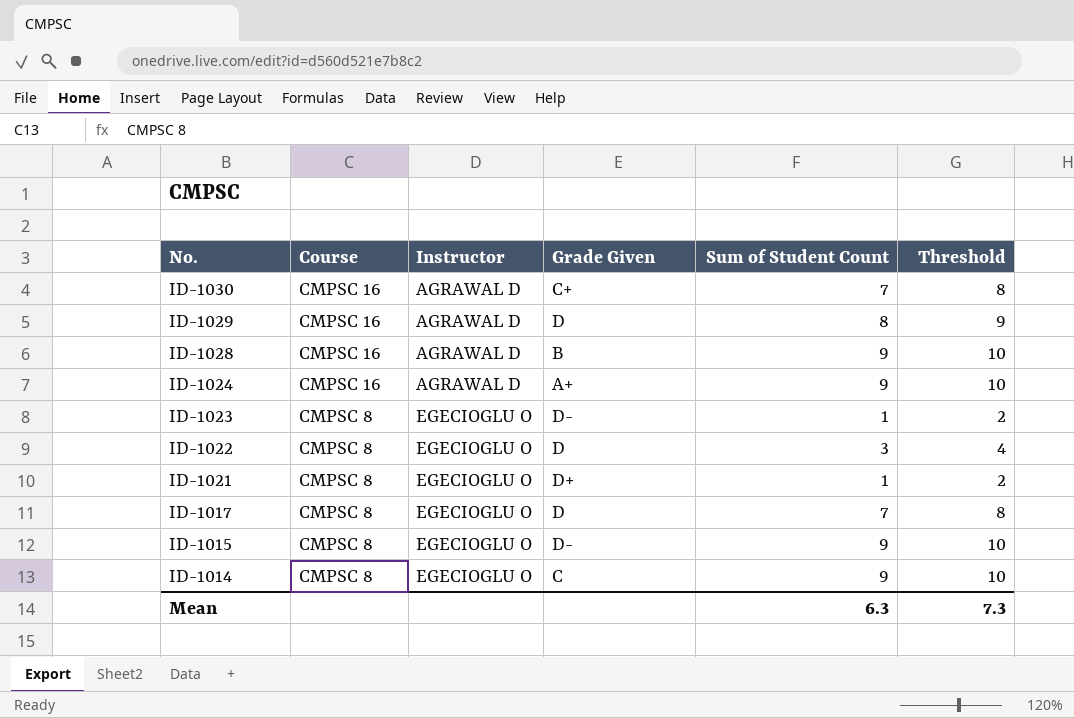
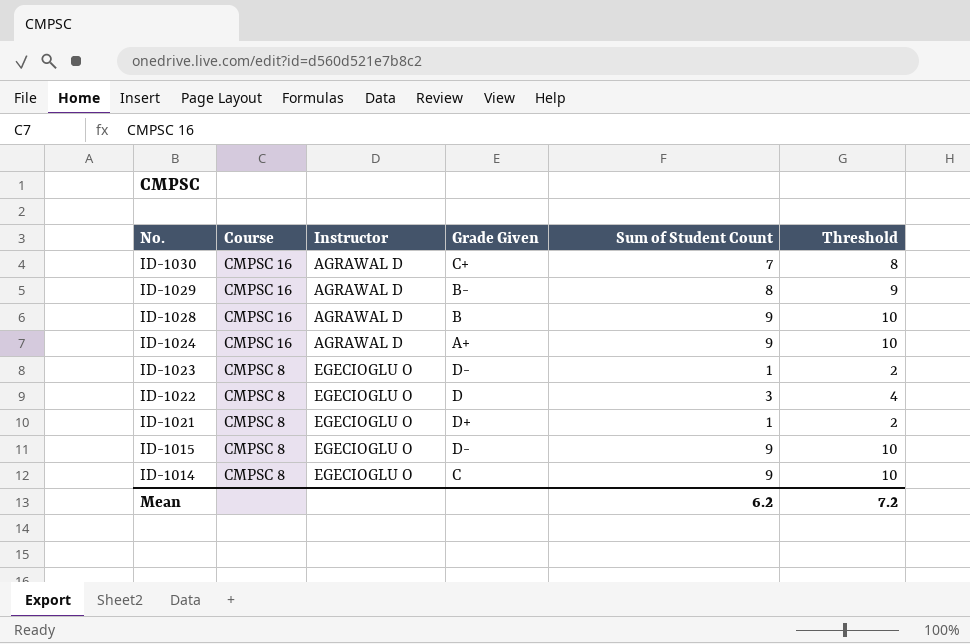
row ID-1017: CMPSC 8 | EGECIOGLU O | D | 7 | 8 -> none
ID-1029 | Grade Given: D -> B-
Mean | Sum of Student Count: 6.3 -> 6.2
Mean | Threshold: 7.3 -> 7.2

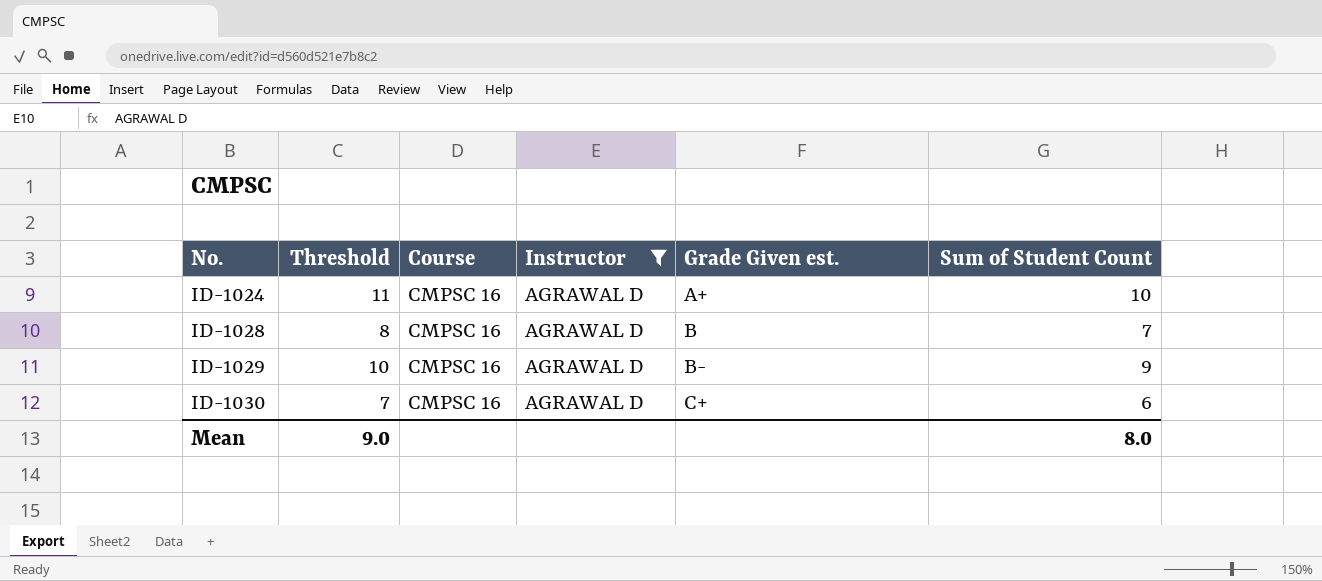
filter: none -> Instructor = AGRAWAL D
row order: No. descending -> No. ascending
column Threshold | position: 6 -> 2
column name: Grade Given -> Grade Given est.
ID-1024 | Threshold: 10 -> 11
ID-1024 | Sum of Student Count: 9 -> 10
ID-1028 | Threshold: 10 -> 8
ID-1028 | Sum of Student Count: 9 -> 7
ID-1029 | Threshold: 9 -> 10
ID-1029 | Sum of Student Count: 8 -> 9
ID-1030 | Threshold: 8 -> 7
ID-1030 | Sum of Student Count: 7 -> 6
Mean | Threshold: 7.2 -> 9.0
Mean | Sum of Student Count: 6.2 -> 8.0

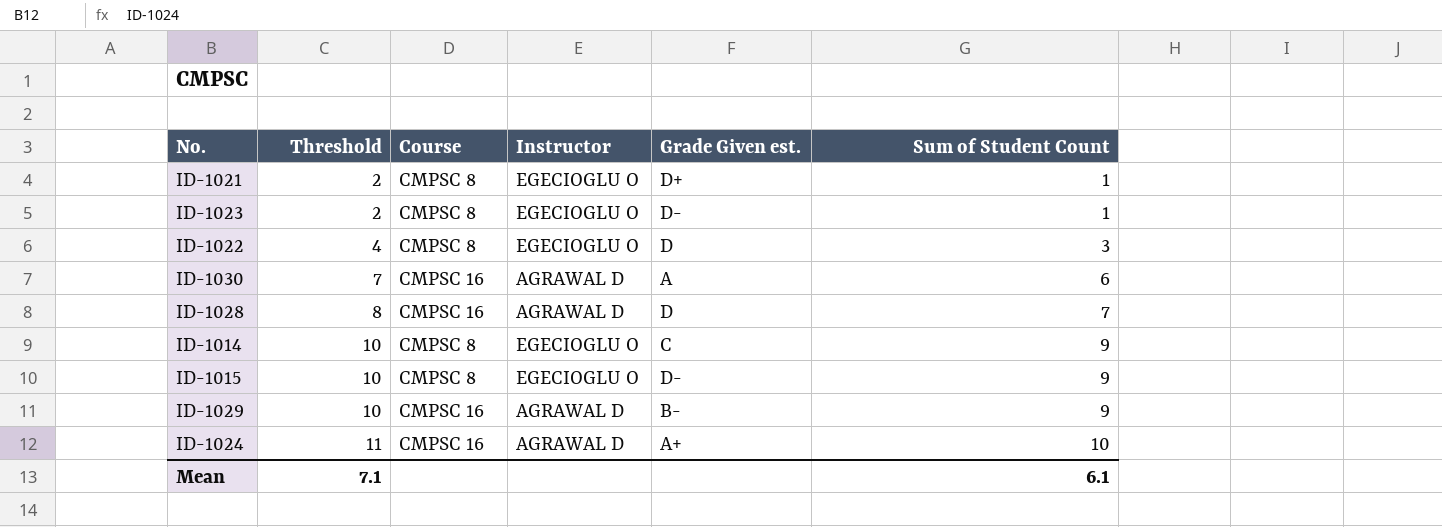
filter: Instructor = AGRAWAL D -> none
row order: No. ascending -> Threshold ascending
ID-1030 | Grade Given est.: C+ -> A
ID-1028 | Grade Given est.: B -> D
Mean | Threshold: 9.0 -> 7.1
Mean | Sum of Student Count: 8.0 -> 6.1

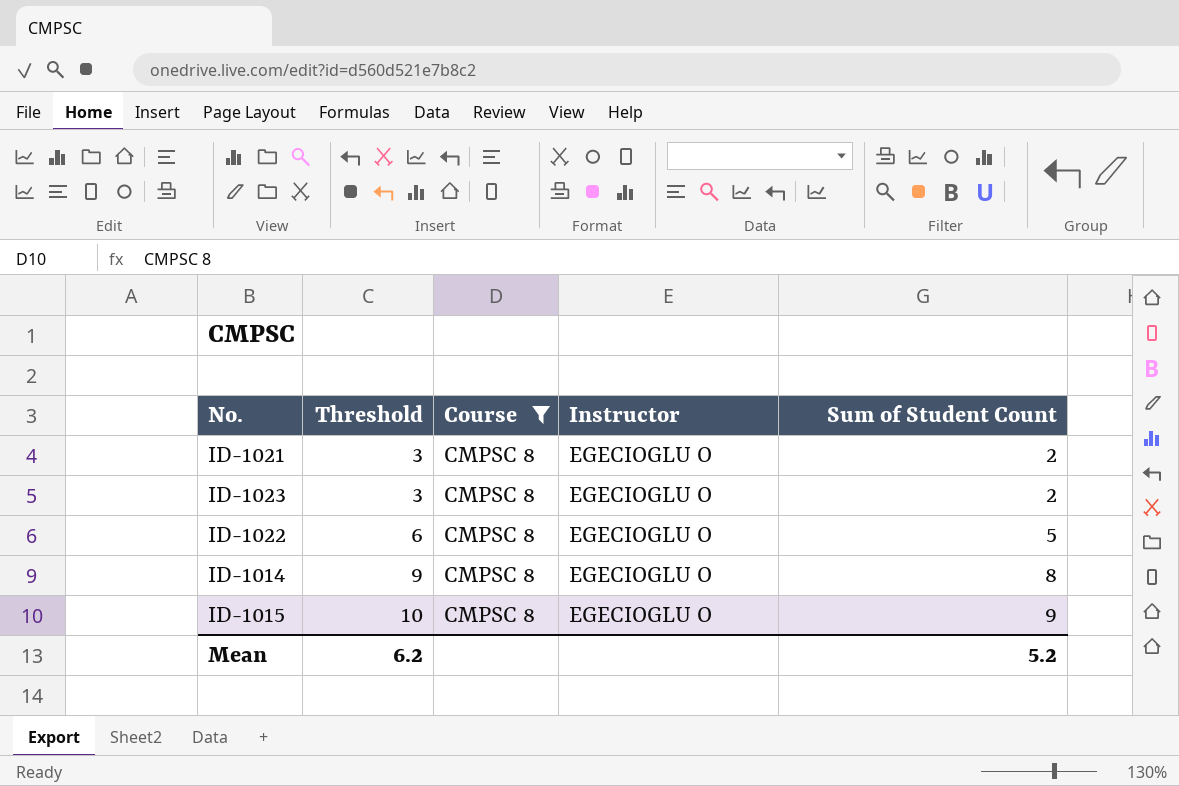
filter: none -> Course = CMPSC 8
column Grade Given est. | position: 5 -> none
ID-1021 | Threshold: 2 -> 3
ID-1021 | Sum of Student Count: 1 -> 2
ID-1023 | Threshold: 2 -> 3
ID-1023 | Sum of Student Count: 1 -> 2
ID-1022 | Threshold: 4 -> 6
ID-1022 | Sum of Student Count: 3 -> 5
ID-1014 | Threshold: 10 -> 9
ID-1014 | Sum of Student Count: 9 -> 8
Mean | Threshold: 7.1 -> 6.2
Mean | Sum of Student Count: 6.1 -> 5.2

